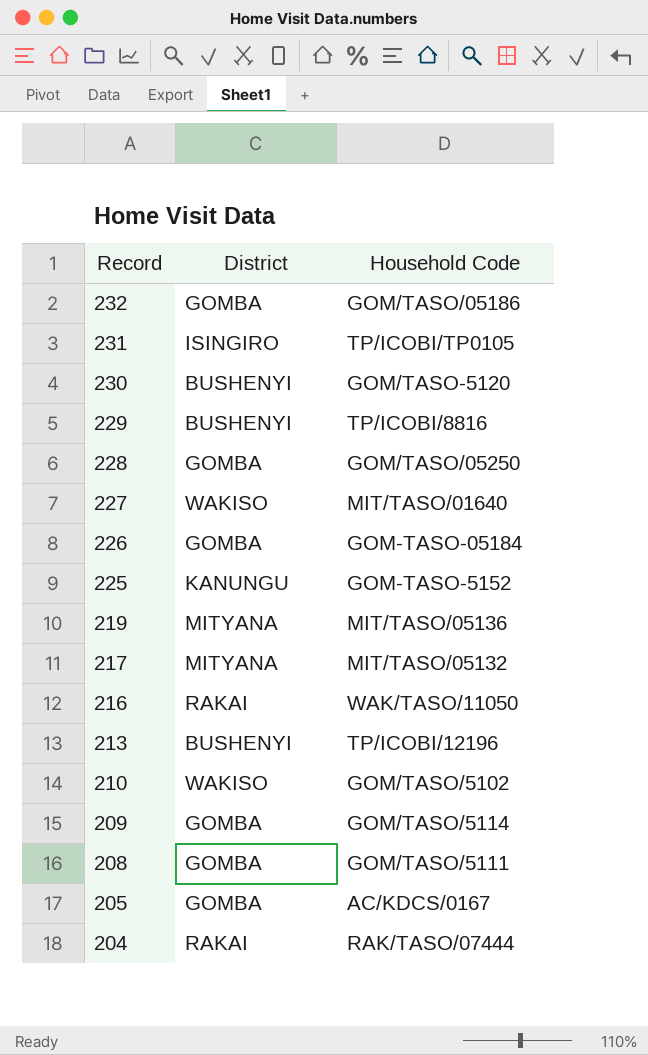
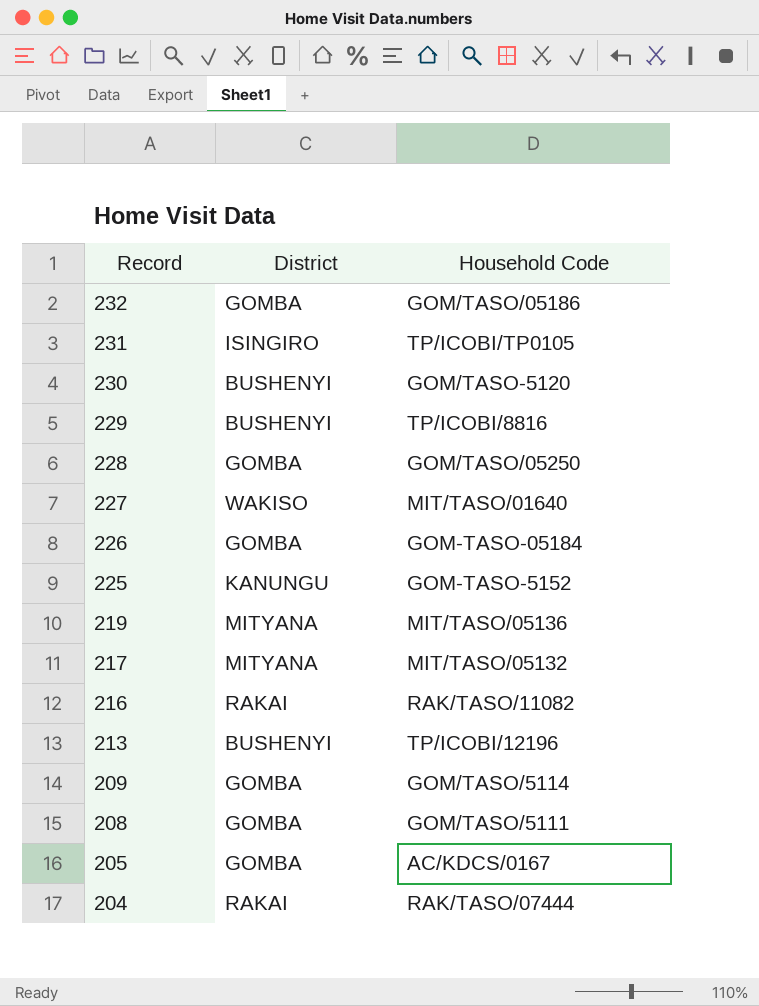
row 210: WAKISO | GOM/TASO/5102 -> none
216 | Household Code: WAK/TASO/11050 -> RAK/TASO/11082

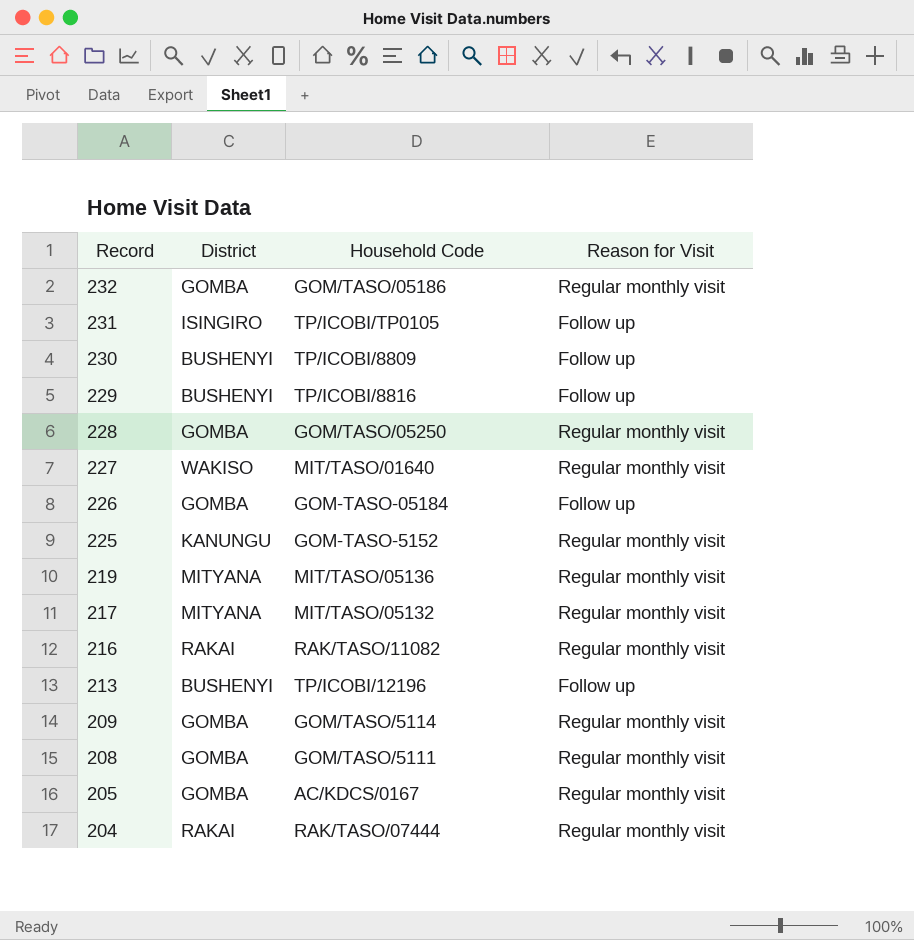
column Reason for Visit | position: none -> 4
230 | Household Code: GOM/TASO-5120 -> TP/ICOBI/8809

